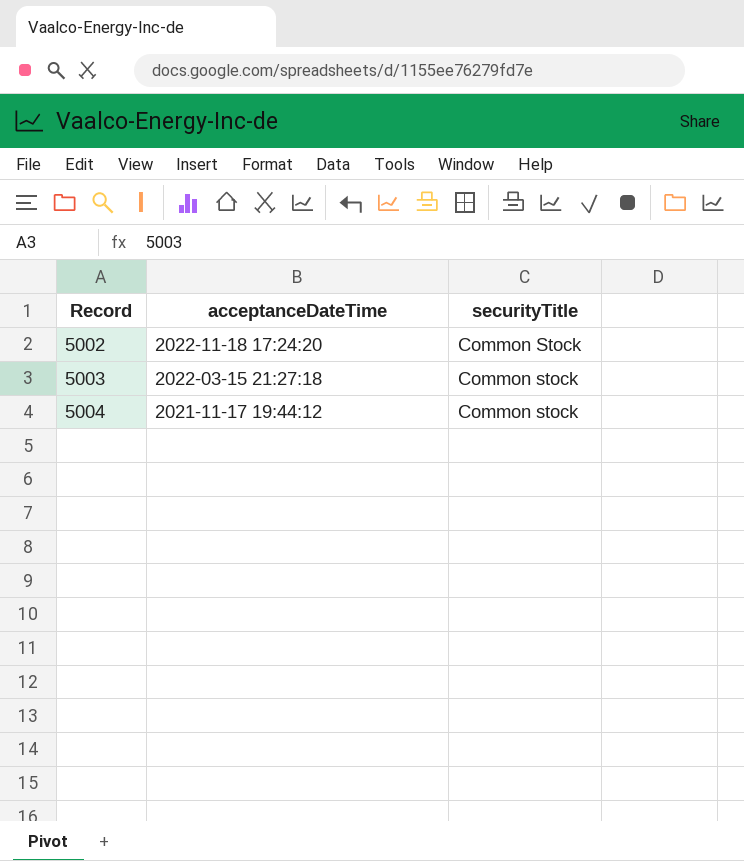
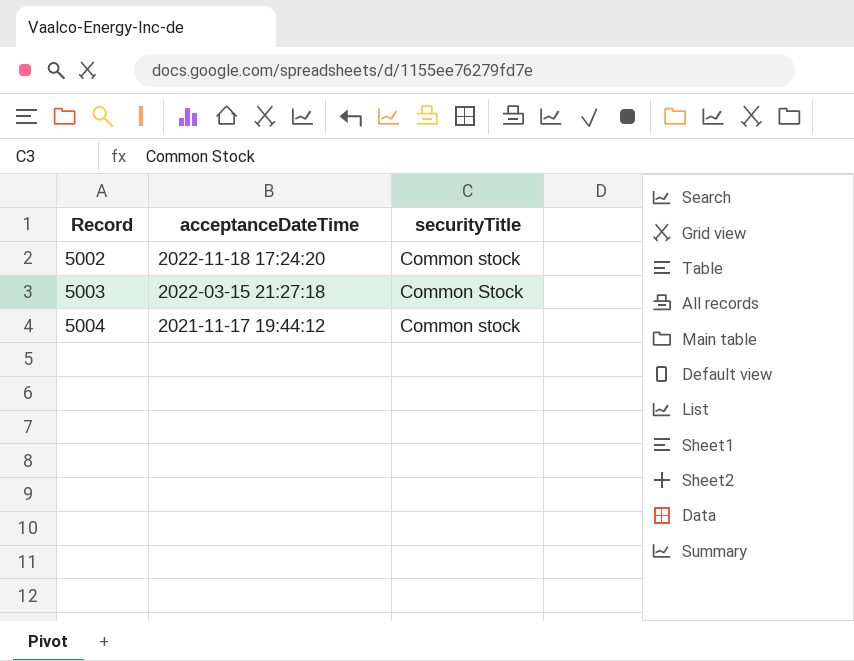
5002 | securityTitle: Common Stock -> Common stock
5003 | securityTitle: Common stock -> Common Stock

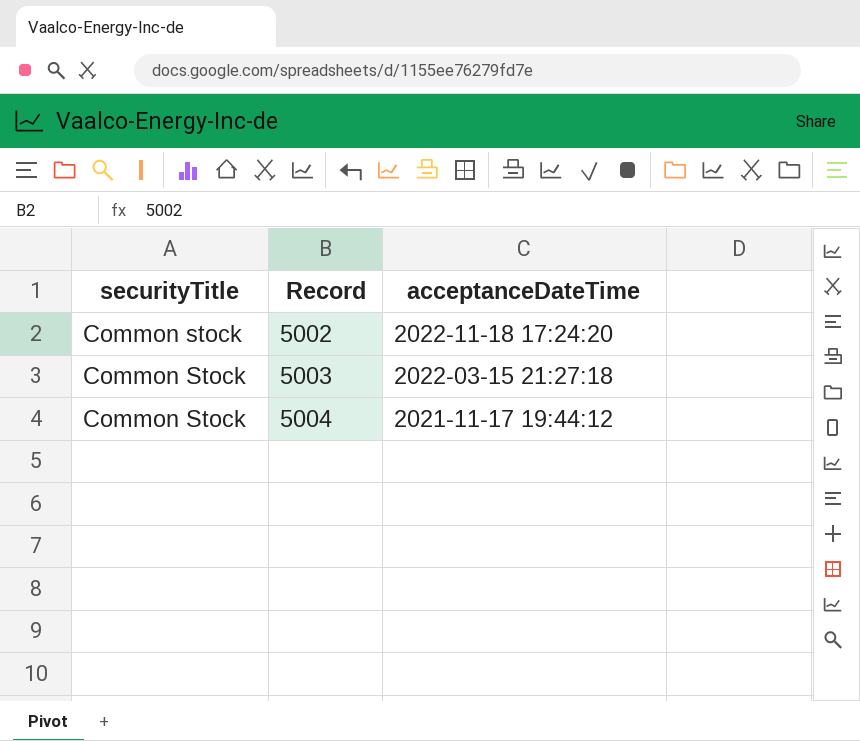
column securityTitle | position: 3 -> 1
5004 | securityTitle: Common stock -> Common Stock

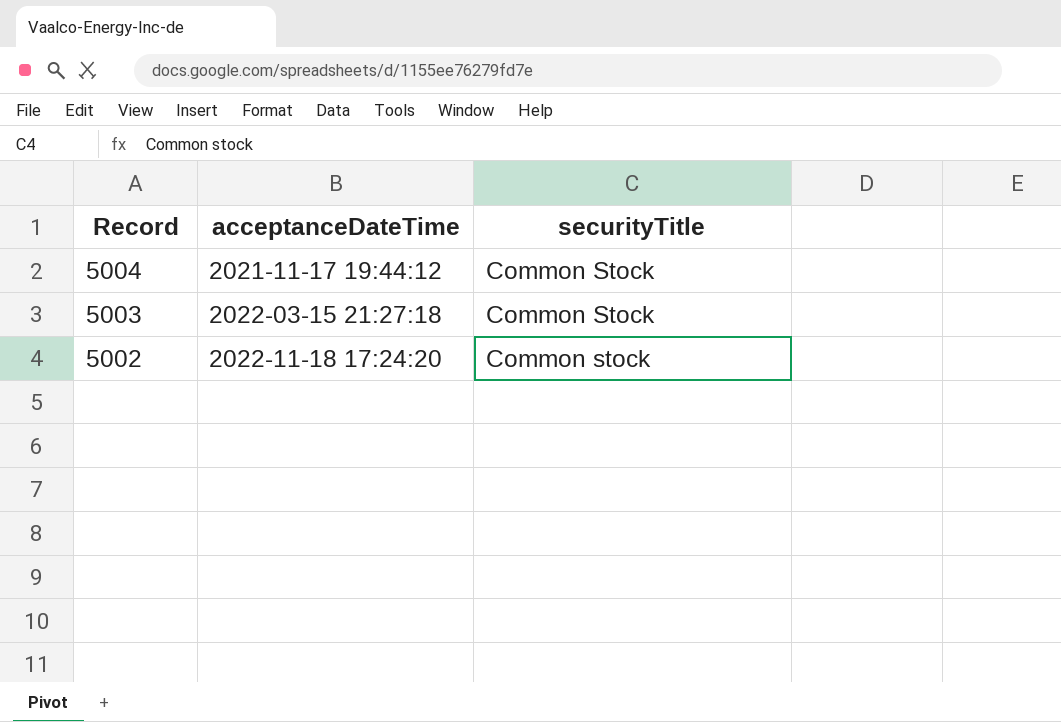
row order: Record ascending -> Record descending
column securityTitle | position: 1 -> 3

